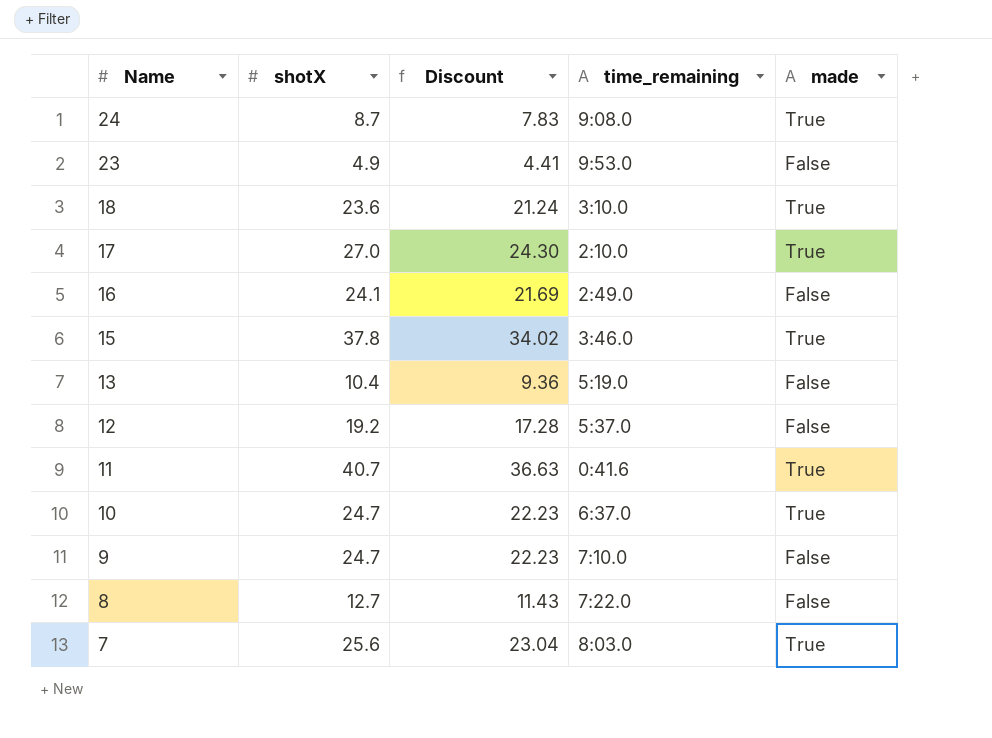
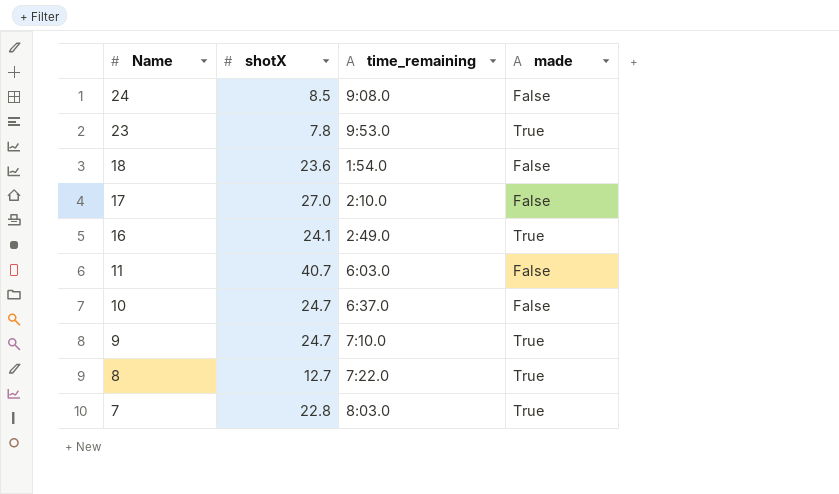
column Discount | formula: [shotX] * 0.9 -> none
row 15: 37.8 | 34.02 | 3:46.0 | True -> none
row 13: 10.4 | 9.36 | 5:19.0 | False -> none
row 12: 19.2 | 17.28 | 5:37.0 | False -> none
24 | shotX: 8.7 -> 8.5
24 | made: True -> False
23 | shotX: 4.9 -> 7.8
23 | made: False -> True
18 | time_remaining: 3:10.0 -> 1:54.0
18 | made: True -> False
17 | made: True -> False
16 | made: False -> True
11 | time_remaining: 0:41.6 -> 6:03.0
11 | made: True -> False
10 | made: True -> False
9 | made: False -> True
8 | made: False -> True
7 | shotX: 25.6 -> 22.8

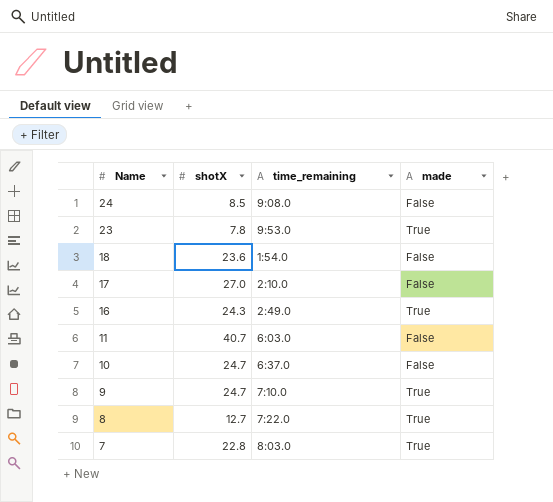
16 | shotX: 24.1 -> 24.3

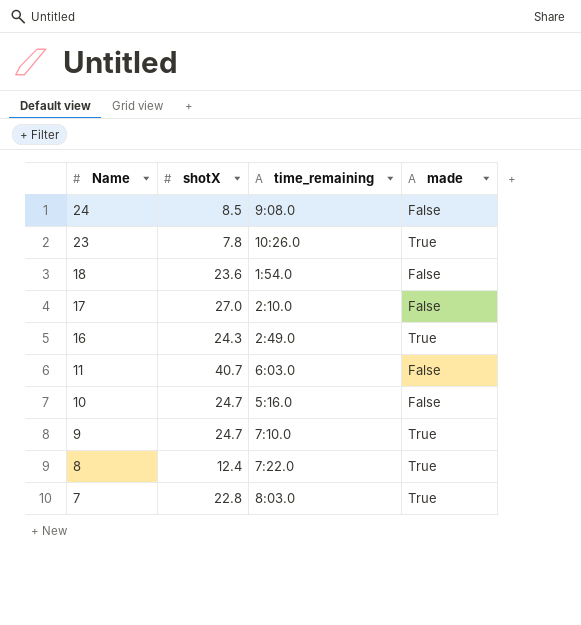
23 | time_remaining: 9:53.0 -> 10:26.0
10 | time_remaining: 6:37.0 -> 5:16.0
8 | shotX: 12.7 -> 12.4

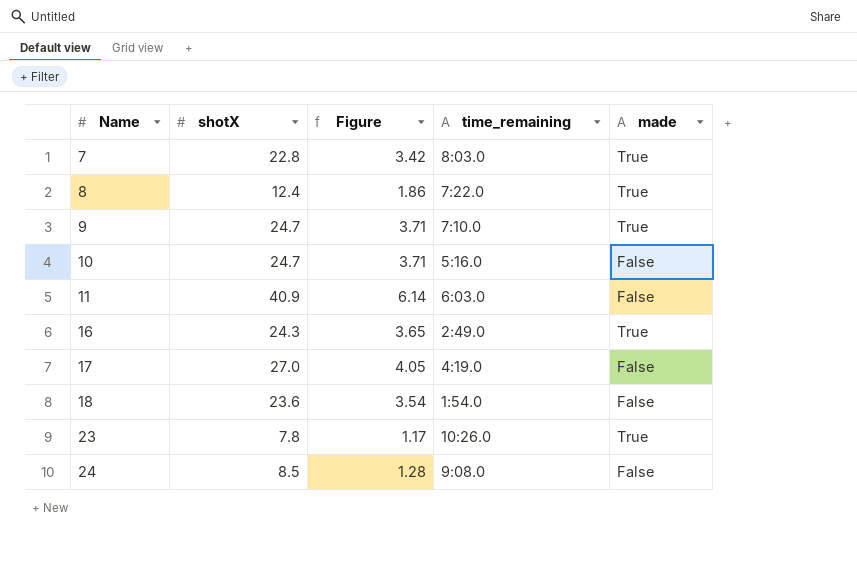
row order: Name descending -> Name ascending
column Figure | formula: none -> [shotX] * 0.15
11 | shotX: 40.7 -> 40.9
17 | time_remaining: 2:10.0 -> 4:19.0

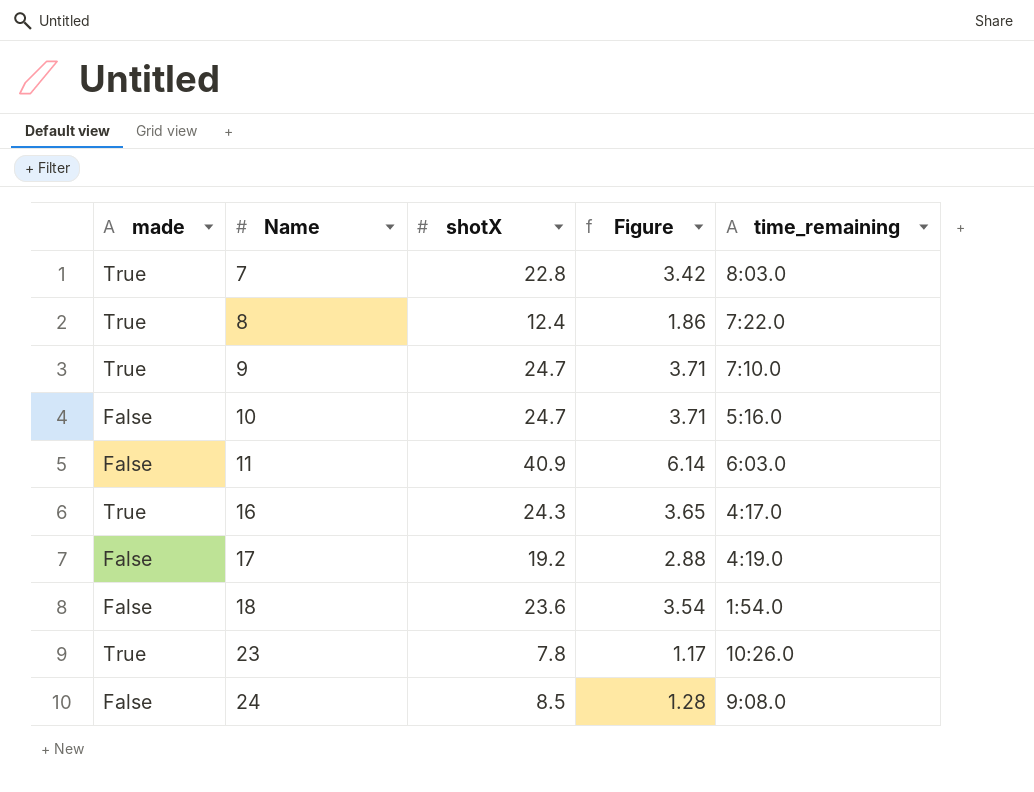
column made | position: 5 -> 1
16 | time_remaining: 2:49.0 -> 4:17.0
17 | shotX: 27.0 -> 19.2
17 | Figure: 4.05 -> 2.88

